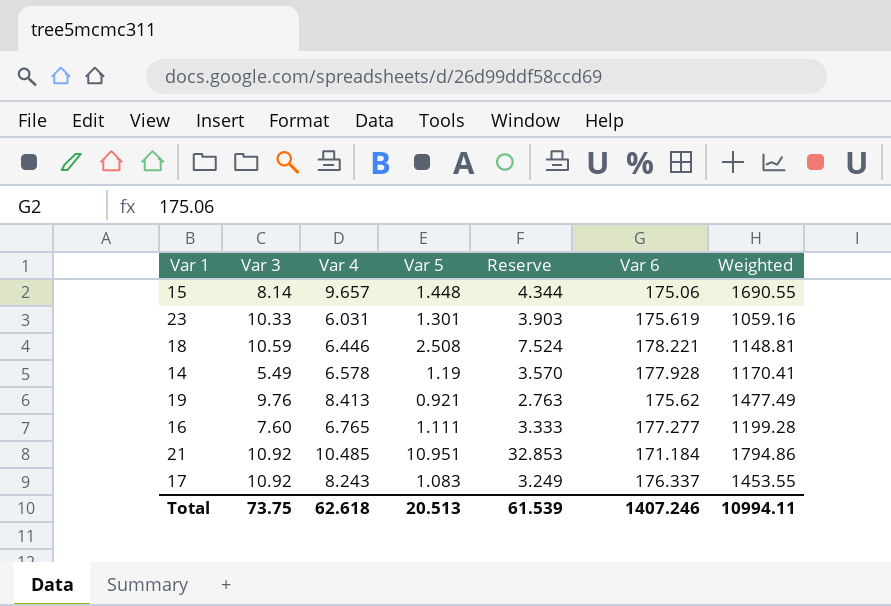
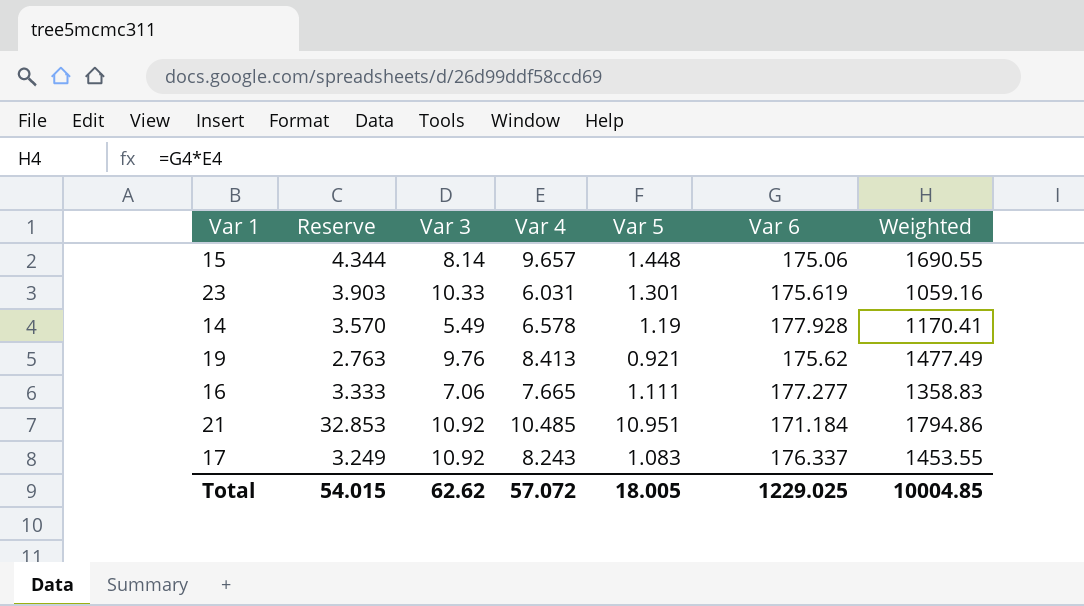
column Reserve | position: 5 -> 2
row 18: 10.59 | 6.446 | 2.508 | 7.524 | 178.221 | 1148.81 -> none
16 | Var 3: 7.60 -> 7.06
16 | Var 4: 6.765 -> 7.665
16 | Weighted: 1199.28 -> 1358.83
Total | Reserve: 61.539 -> 54.015
Total | Var 3: 73.75 -> 62.62
Total | Var 4: 62.618 -> 57.072
Total | Var 5: 20.513 -> 18.005
Total | Var 6: 1407.246 -> 1229.025
Total | Weighted: 10994.11 -> 10004.85

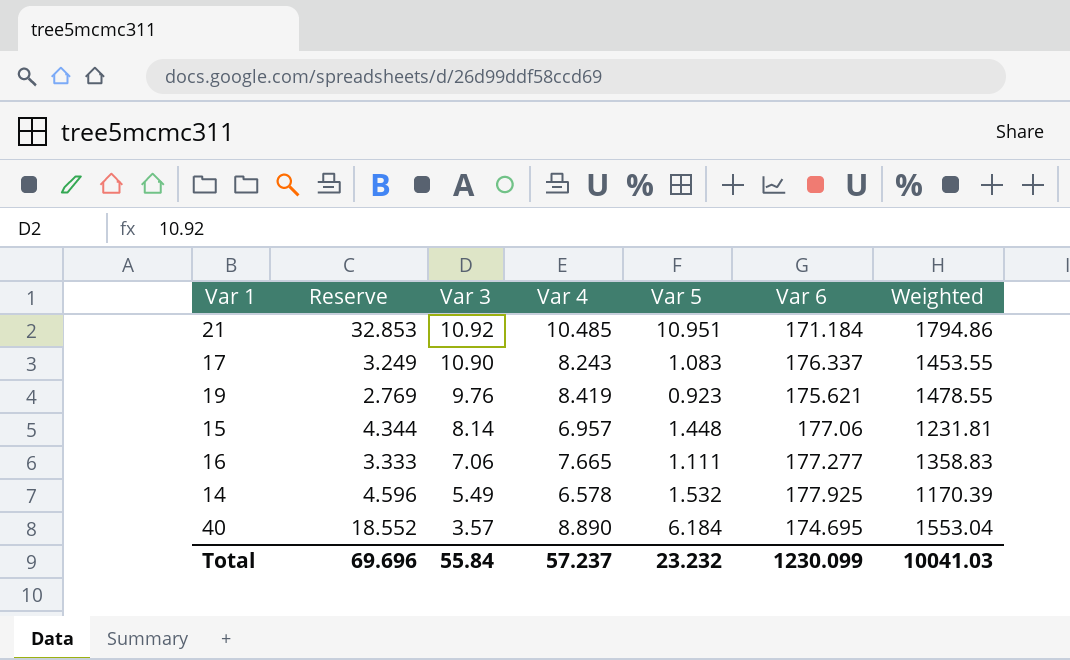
row order: none -> Var 3 descending
row 23: 3.903 | 10.33 | 6.031 | 1.301 | 175.619 | 1059.16 -> none
17 | Var 3: 10.92 -> 10.90
19 | Reserve: 2.763 -> 2.769
19 | Var 4: 8.413 -> 8.419
19 | Var 5: 0.921 -> 0.923
19 | Var 6: 175.62 -> 175.621
19 | Weighted: 1477.49 -> 1478.55
15 | Var 4: 9.657 -> 6.957
15 | Var 6: 175.06 -> 177.06
15 | Weighted: 1690.55 -> 1231.81
14 | Reserve: 3.570 -> 4.596
14 | Var 5: 1.19 -> 1.532
14 | Var 6: 177.928 -> 177.925
14 | Weighted: 1170.41 -> 1170.39
row 40: none -> 18.552 | 3.57 | 8.890 | 6.184 | 174.695 | 1553.04
Total | Reserve: 54.015 -> 69.696
Total | Var 3: 62.62 -> 55.84
Total | Var 4: 57.072 -> 57.237
Total | Var 5: 18.005 -> 23.232
Total | Var 6: 1229.025 -> 1230.099
Total | Weighted: 10004.85 -> 10041.03

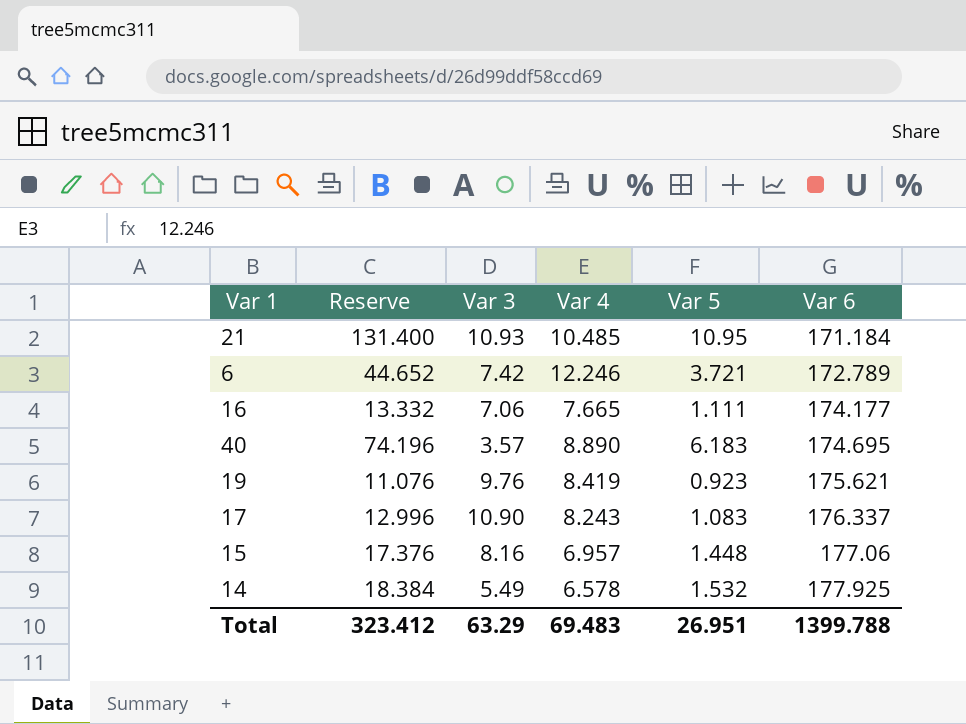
row order: Var 3 descending -> Var 6 ascending
column Weighted | formula: [Var 4] * [Var 6] -> none
column Reserve | formula: [Var 5] * 3 -> [Var 5] * 12
21 | Var 3: 10.92 -> 10.93
21 | Var 5: 10.951 -> 10.95
row 6: none -> 44.652 | 7.42 | 12.246 | 3.721 | 172.789
16 | Var 6: 177.277 -> 174.177
40 | Var 5: 6.184 -> 6.183
15 | Var 3: 8.14 -> 8.16
Total | Reserve: 69.696 -> 323.412
Total | Var 3: 55.84 -> 63.29
Total | Var 4: 57.237 -> 69.483
Total | Var 5: 23.232 -> 26.951
Total | Var 6: 1230.099 -> 1399.788

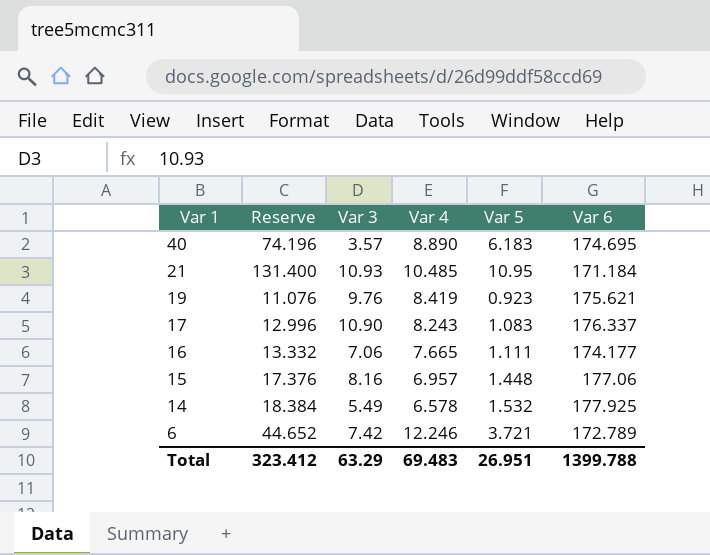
row order: Var 6 ascending -> Var 1 descending

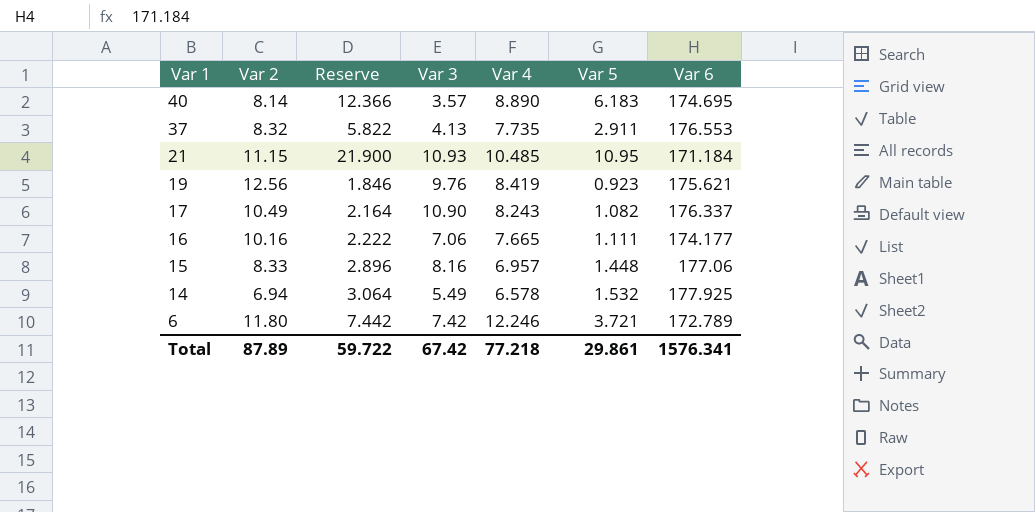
column Var 2 | position: none -> 2
column Reserve | formula: [Var 5] * 12 -> [Var 5] * 2
row 37: none -> 8.32 | 5.822 | 4.13 | 7.735 | 2.911 | 176.553
17 | Var 5: 1.083 -> 1.082
Total | Reserve: 323.412 -> 59.722
Total | Var 3: 63.29 -> 67.42
Total | Var 4: 69.483 -> 77.218
Total | Var 5: 26.951 -> 29.861
Total | Var 6: 1399.788 -> 1576.341

